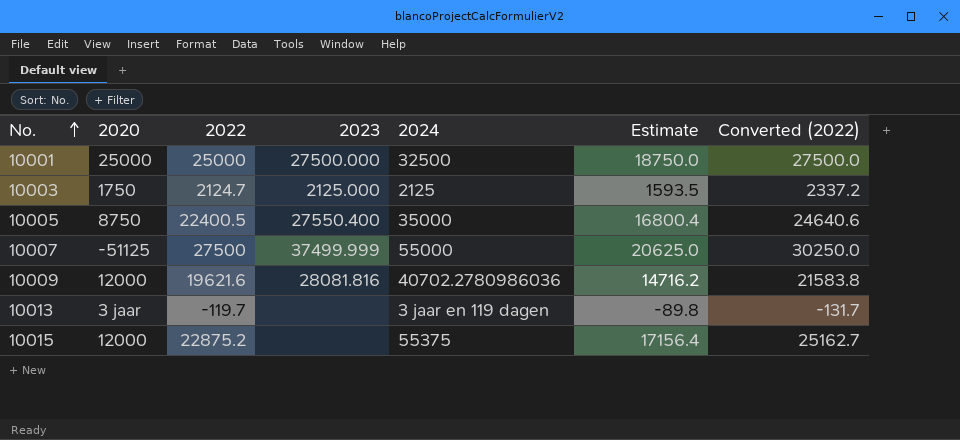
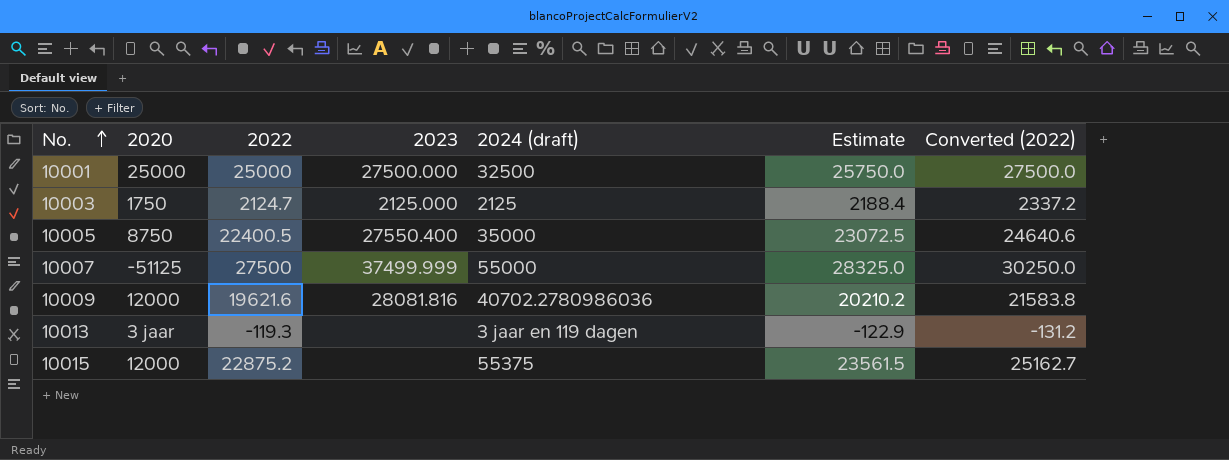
column name: 2024 -> 2024 (draft)
column Estimate | formula: [2022] * 0.75 -> [2022] * 1.03
10013 | 2022: -119.7 -> -119.3
10013 | Converted (2022): -131.7 -> -131.2

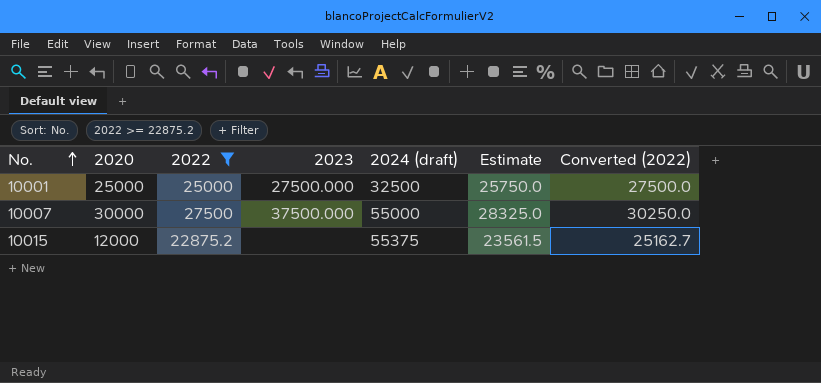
filter: none -> 2022 >= 22875.2
10007 | 2020: -51125 -> 30000
10007 | 2023: 37499.999 -> 37500.000

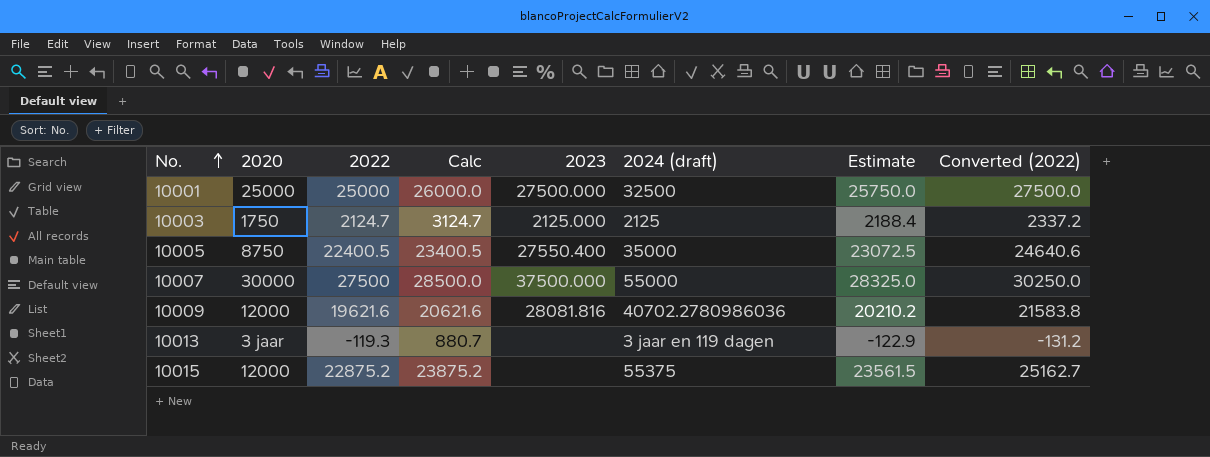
filter: 2022 >= 22875.2 -> none
column Calc | formula: none -> [2022] + 1000

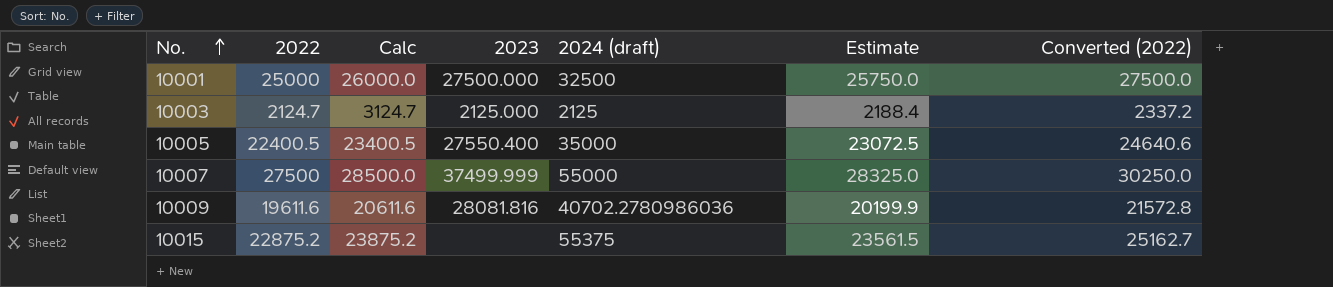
column 2020 | position: 2 -> none
row 10013: 3 jaar | -119.3 | 880.7 | none | 3 jaar en 119 dagen | -122.9 | -131.2 -> none
10007 | 2023: 37500.000 -> 37499.999
10009 | 2022: 19621.6 -> 19611.6
10009 | Calc: 20621.6 -> 20611.6
10009 | Estimate: 20210.2 -> 20199.9
10009 | Converted (2022): 21583.8 -> 21572.8

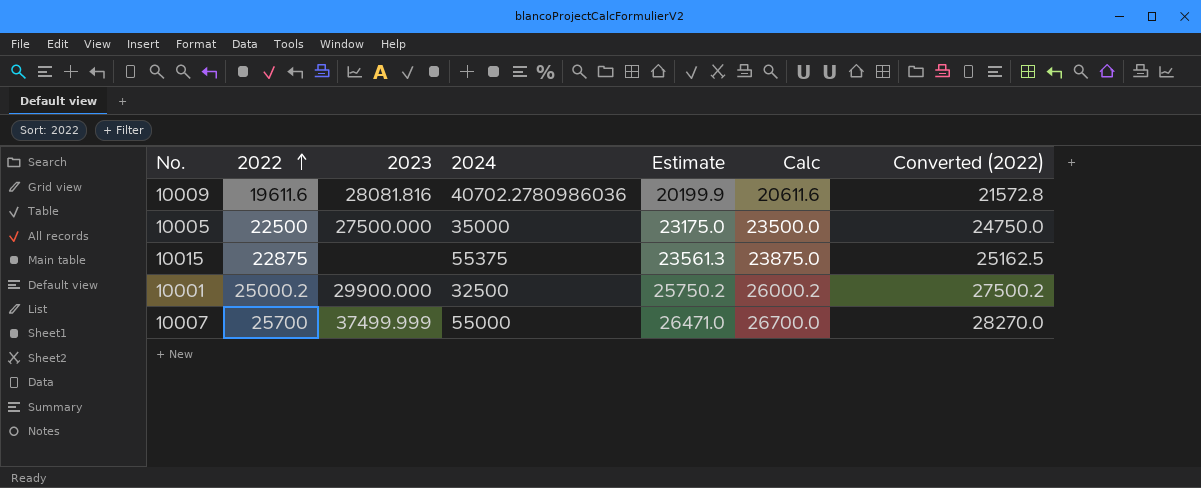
row order: No. ascending -> 2022 ascending
column name: 2024 (draft) -> 2024
column Calc | position: 3 -> 6
row 10003: 2124.7 | 3124.7 | 2125.000 | 2125 | 2188.4 | 2337.2 -> none
10005 | 2022: 22400.5 -> 22500
10005 | 2023: 27550.400 -> 27500.000
10005 | Estimate: 23072.5 -> 23175.0
10005 | Calc: 23400.5 -> 23500.0
10005 | Converted (2022): 24640.6 -> 24750.0
10015 | 2022: 22875.2 -> 22875
10015 | Estimate: 23561.5 -> 23561.3
10015 | Calc: 23875.2 -> 23875.0
10015 | Converted (2022): 25162.7 -> 25162.5
10001 | 2022: 25000 -> 25000.2
10001 | 2023: 27500.000 -> 29900.000
10001 | Estimate: 25750.0 -> 25750.2
10001 | Calc: 26000.0 -> 26000.2
10001 | Converted (2022): 27500.0 -> 27500.2
10007 | 2022: 27500 -> 25700
10007 | Estimate: 28325.0 -> 26471.0
10007 | Calc: 28500.0 -> 26700.0
10007 | Converted (2022): 30250.0 -> 28270.0

